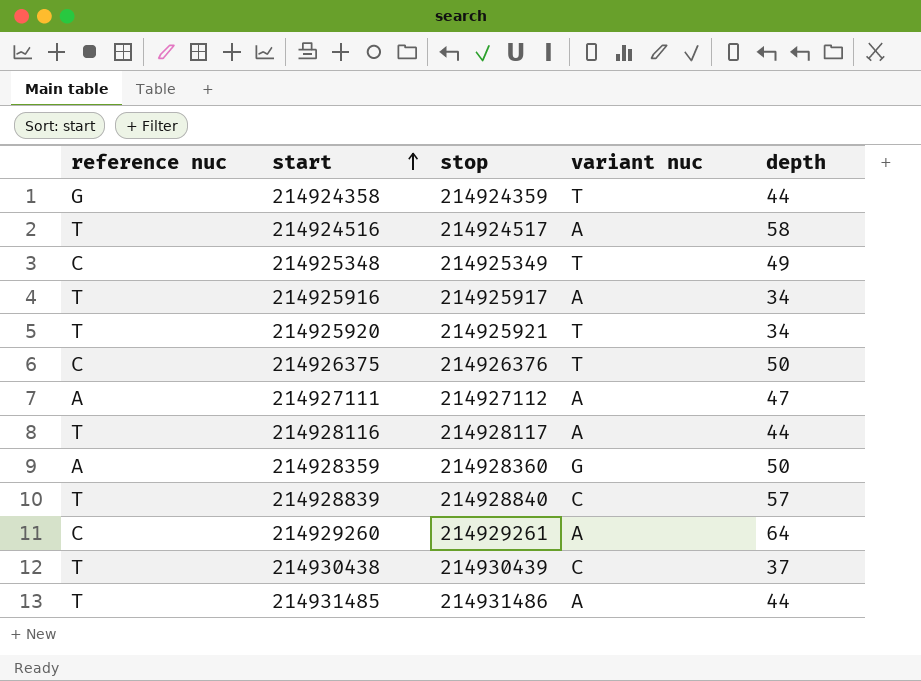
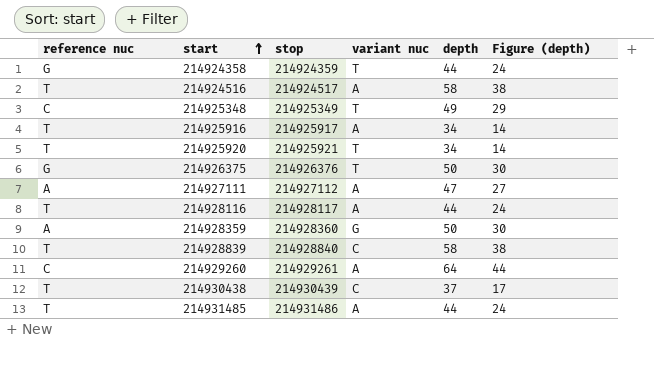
column Figure (depth) | formula: none -> [depth] - 20
214926375 | reference nuc: C -> G
214928839 | depth: 57 -> 58

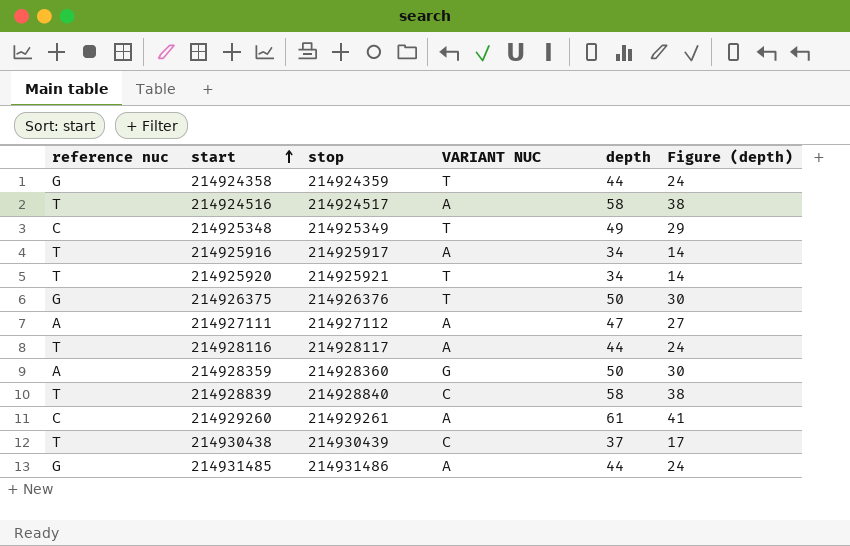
column name: variant nuc -> VARIANT NUC
214929260 | depth: 64 -> 61
214929260 | Figure (depth): 44 -> 41
214931485 | reference nuc: T -> G

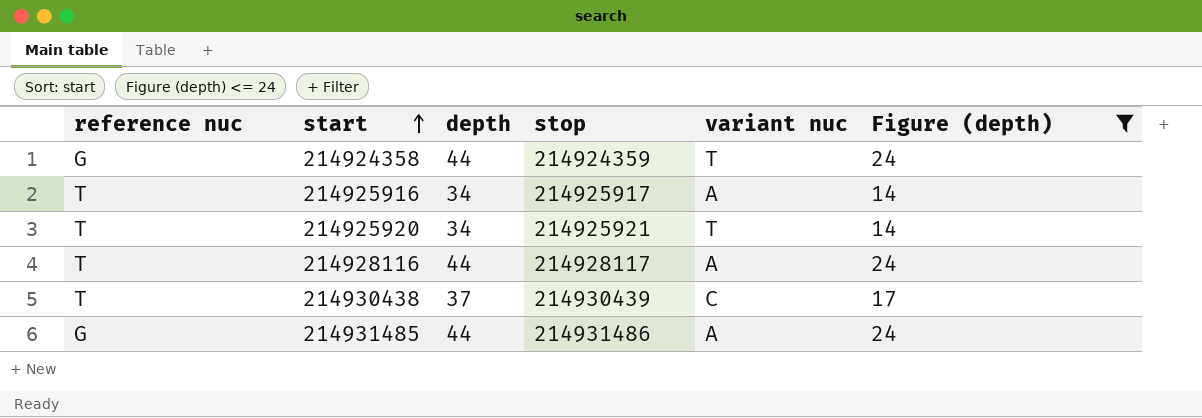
filter: none -> Figure (depth) <= 24
column depth | position: 5 -> 3
column name: VARIANT NUC -> variant nuc

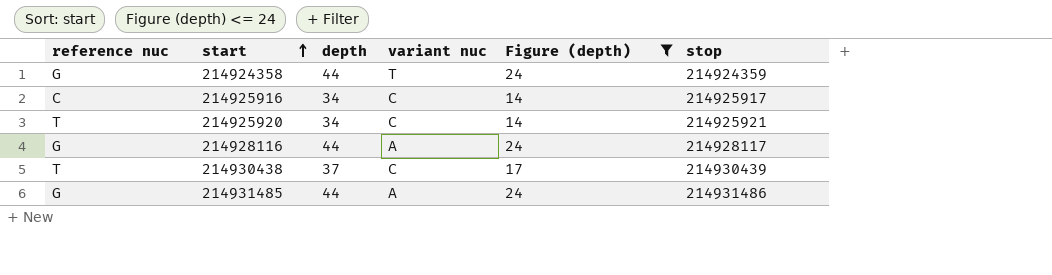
column stop | position: 4 -> 6
214925916 | reference nuc: T -> C
214925916 | variant nuc: A -> C
214925920 | variant nuc: T -> C
214928116 | reference nuc: T -> G

